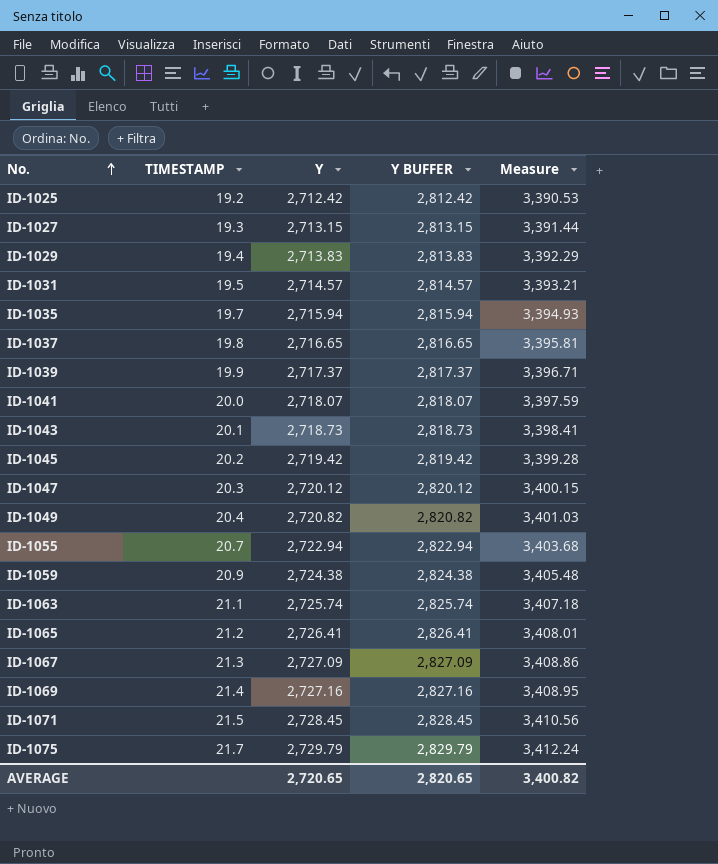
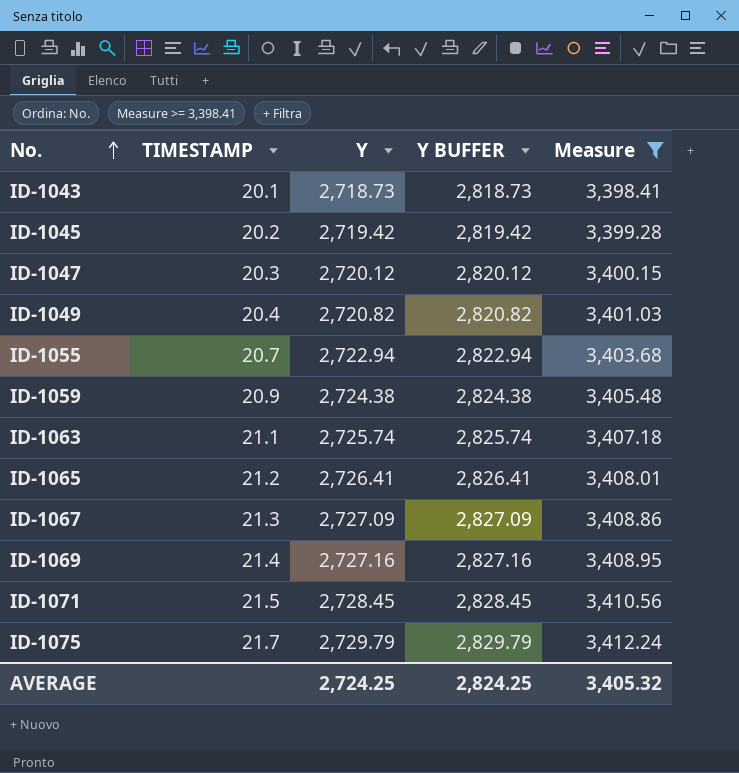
filter: none -> Measure >= 3,398.41
AVERAGE | Y: 2,720.65 -> 2,724.25
AVERAGE | Y BUFFER: 2,820.65 -> 2,824.25
AVERAGE | Measure: 3,400.82 -> 3,405.32

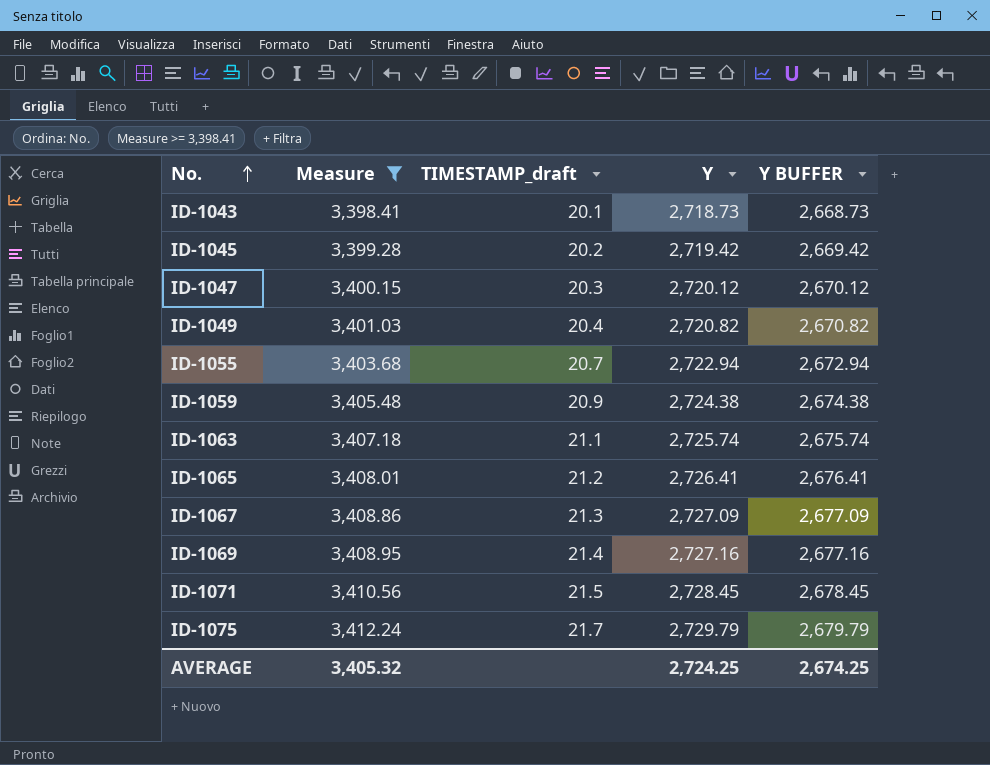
column Measure | position: 5 -> 2
column name: TIMESTAMP -> TIMESTAMP_draft
column Y BUFFER | formula: [Y] + 100 -> [Y] - 50
AVERAGE | Y BUFFER: 2,824.25 -> 2,674.25

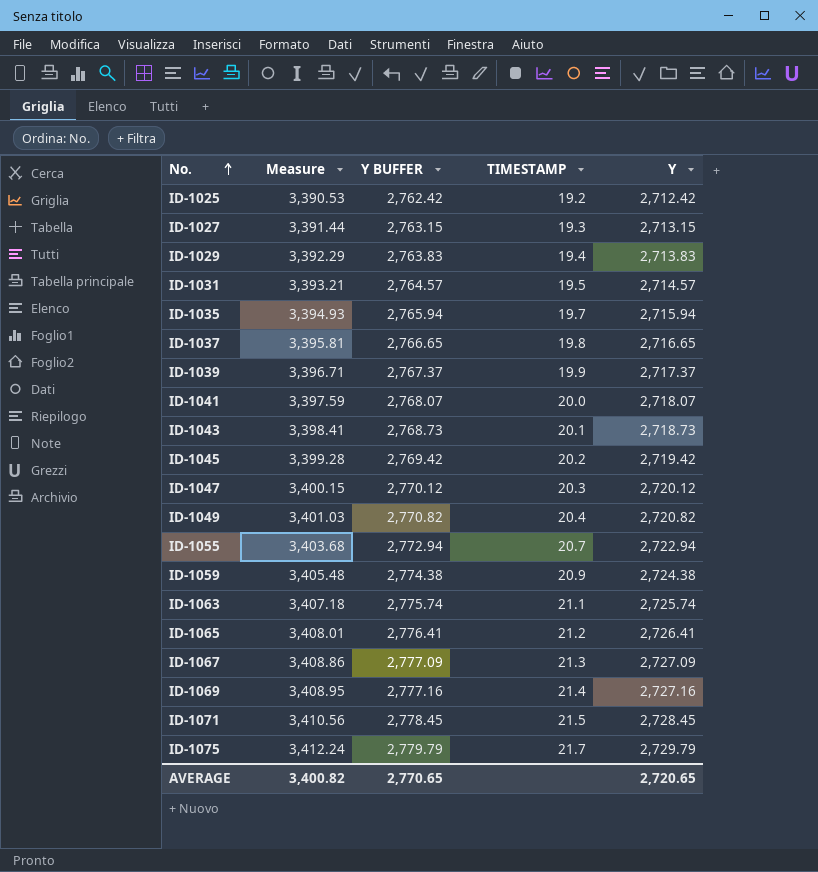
filter: Measure >= 3,398.41 -> none
column Y BUFFER | formula: [Y] - 50 -> [Y] + 50
column Y BUFFER | position: 5 -> 3
column name: TIMESTAMP_draft -> TIMESTAMP
AVERAGE | Measure: 3,405.32 -> 3,400.82
AVERAGE | Y BUFFER: 2,674.25 -> 2,770.65
AVERAGE | Y: 2,724.25 -> 2,720.65

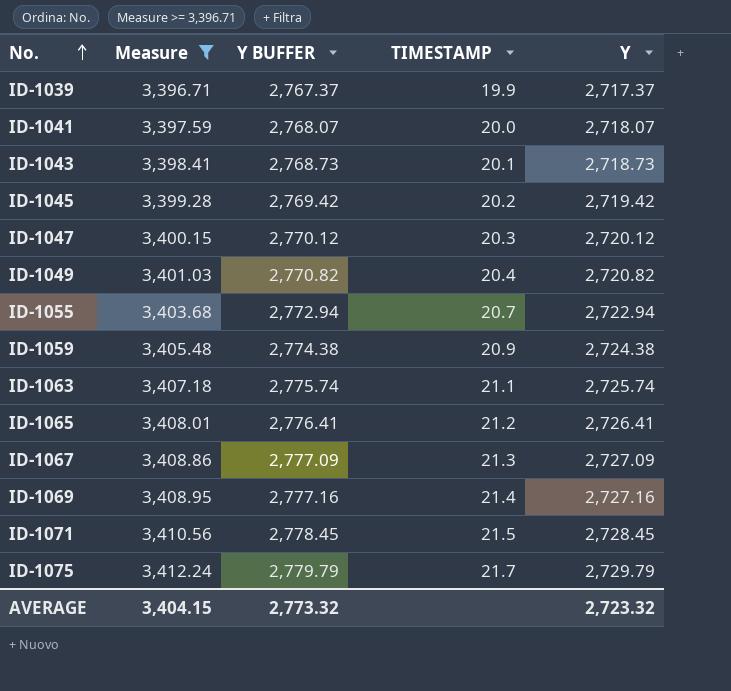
filter: none -> Measure >= 3,396.71
AVERAGE | Measure: 3,400.82 -> 3,404.15
AVERAGE | Y BUFFER: 2,770.65 -> 2,773.32
AVERAGE | Y: 2,720.65 -> 2,723.32

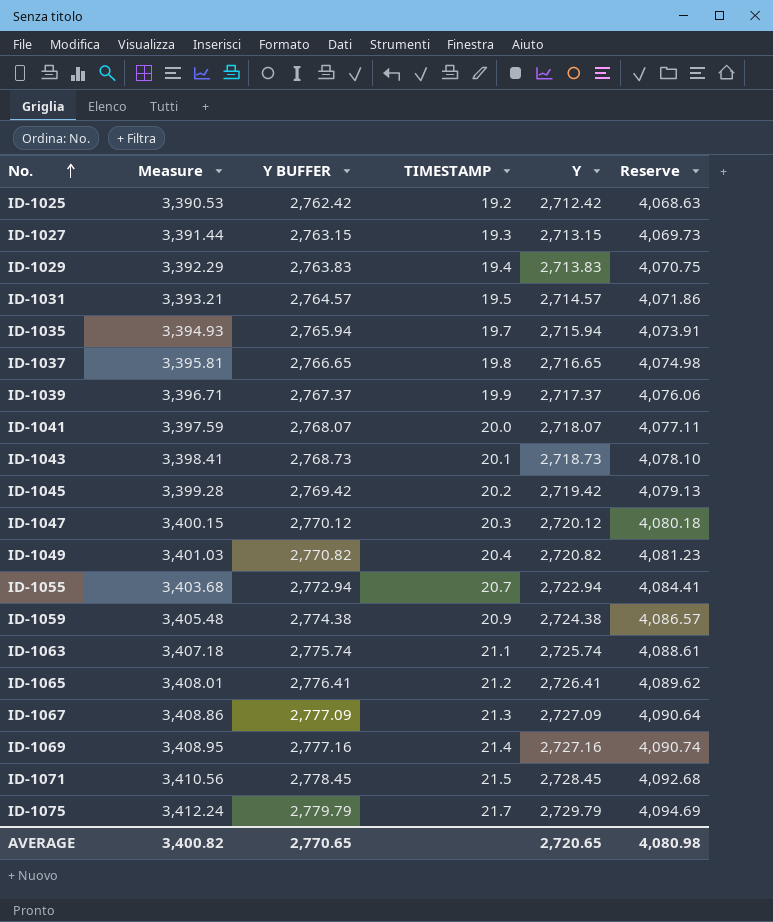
filter: Measure >= 3,396.71 -> none
column Reserve | formula: none -> [Y] * 1.5
AVERAGE | Measure: 3,404.15 -> 3,400.82
AVERAGE | Y BUFFER: 2,773.32 -> 2,770.65
AVERAGE | Y: 2,723.32 -> 2,720.65

